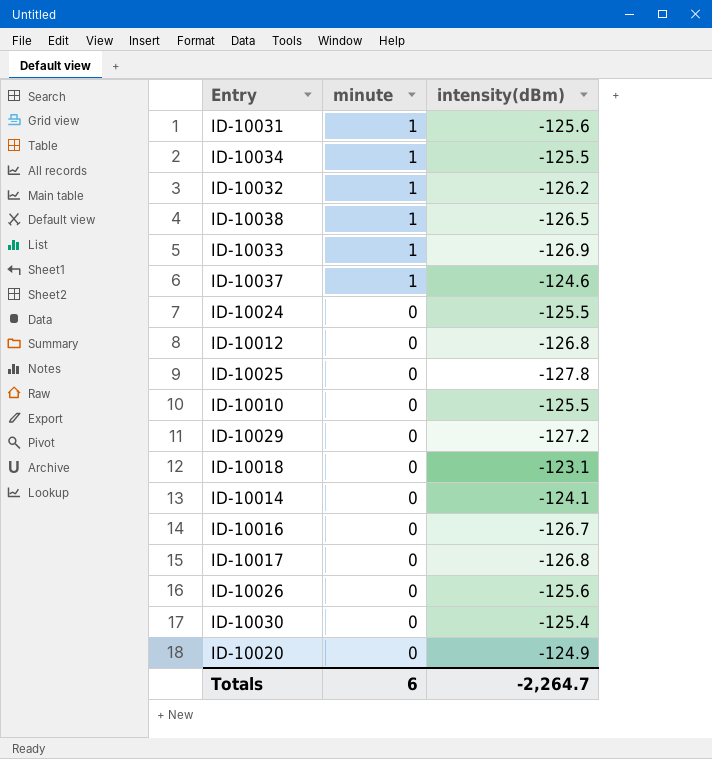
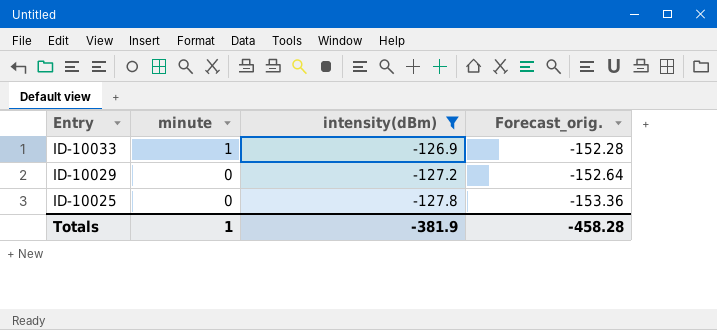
filter: none -> intensity(dBm) <= -126.9
row order: minute descending -> Entry descending
column Forecast_orig. | formula: none -> [intensity(dBm)] * 1.2
Totals | minute: 6 -> 1
Totals | intensity(dBm): -2,264.7 -> -381.9

